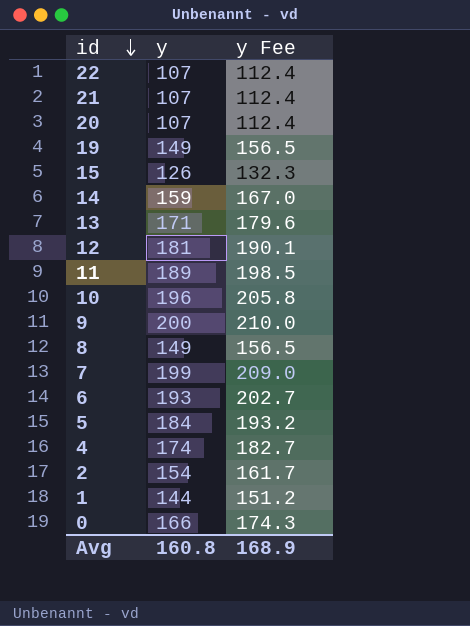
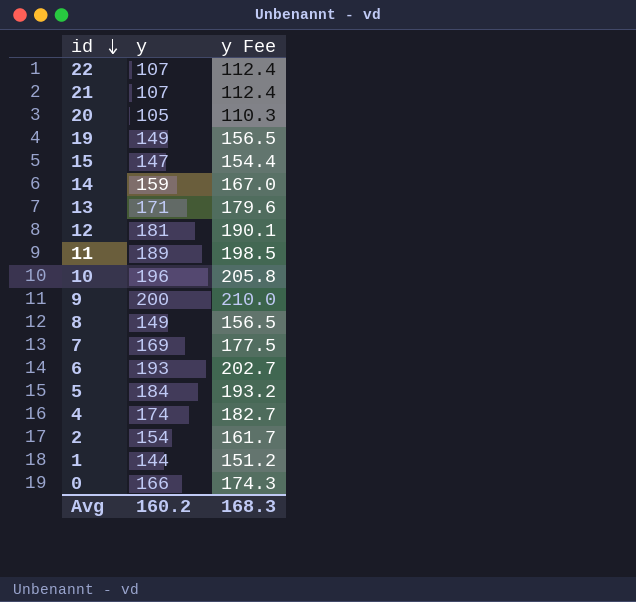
20 | y: 107 -> 105
20 | y Fee: 112.4 -> 110.3
15 | y: 126 -> 147
15 | y Fee: 132.3 -> 154.4
7 | y: 199 -> 169
7 | y Fee: 209.0 -> 177.5
Avg | y: 160.8 -> 160.2
Avg | y Fee: 168.9 -> 168.3

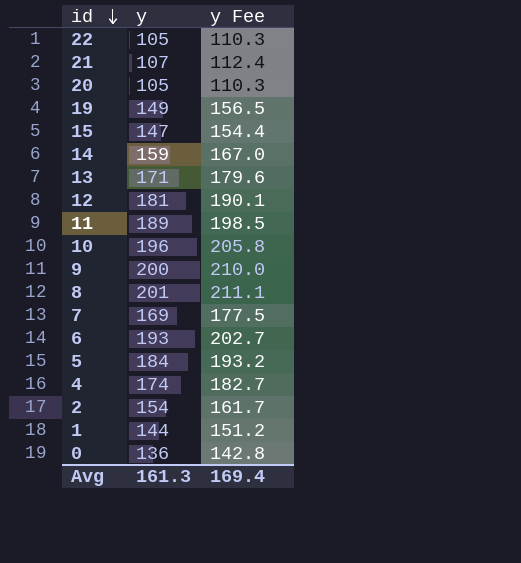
22 | y: 107 -> 105
22 | y Fee: 112.4 -> 110.3
8 | y: 149 -> 201
8 | y Fee: 156.5 -> 211.1
0 | y: 166 -> 136
0 | y Fee: 174.3 -> 142.8
Avg | y: 160.2 -> 161.3
Avg | y Fee: 168.3 -> 169.4

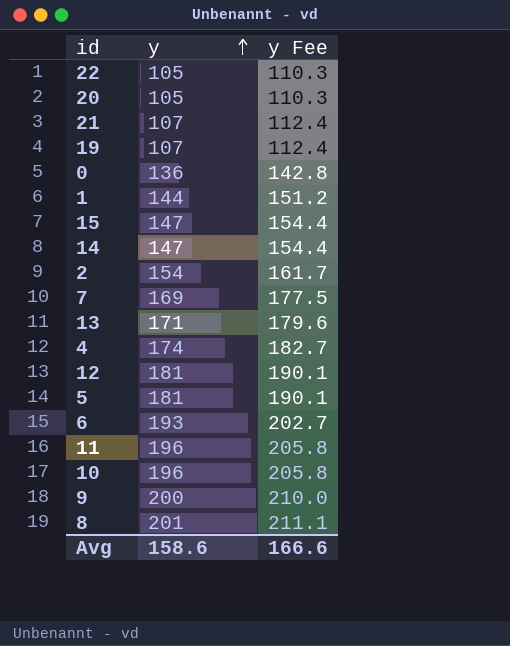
row order: id descending -> y ascending
19 | y: 149 -> 107
19 | y Fee: 156.5 -> 112.4
14 | y: 159 -> 147
14 | y Fee: 167.0 -> 154.4
5 | y: 184 -> 181
5 | y Fee: 193.2 -> 190.1
11 | y: 189 -> 196
11 | y Fee: 198.5 -> 205.8
Avg | y: 161.3 -> 158.6
Avg | y Fee: 169.4 -> 166.6

